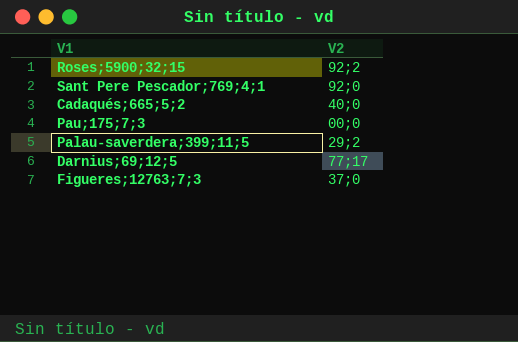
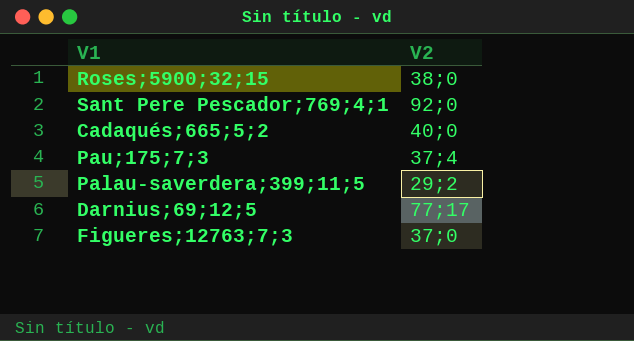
Roses;5900;32;15 | V2: 92;2 -> 38;0
Pau;175;7;3 | V2: 00;0 -> 37;4

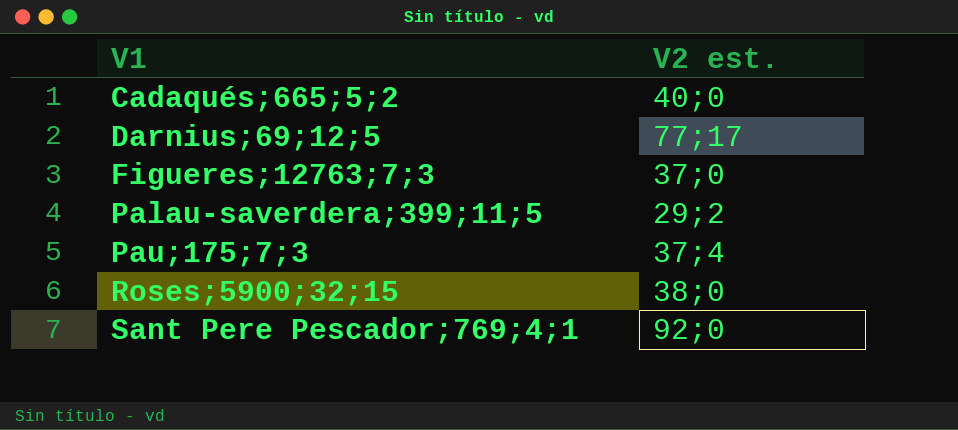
row order: none -> V1 ascending
column name: V2 -> V2 est.

